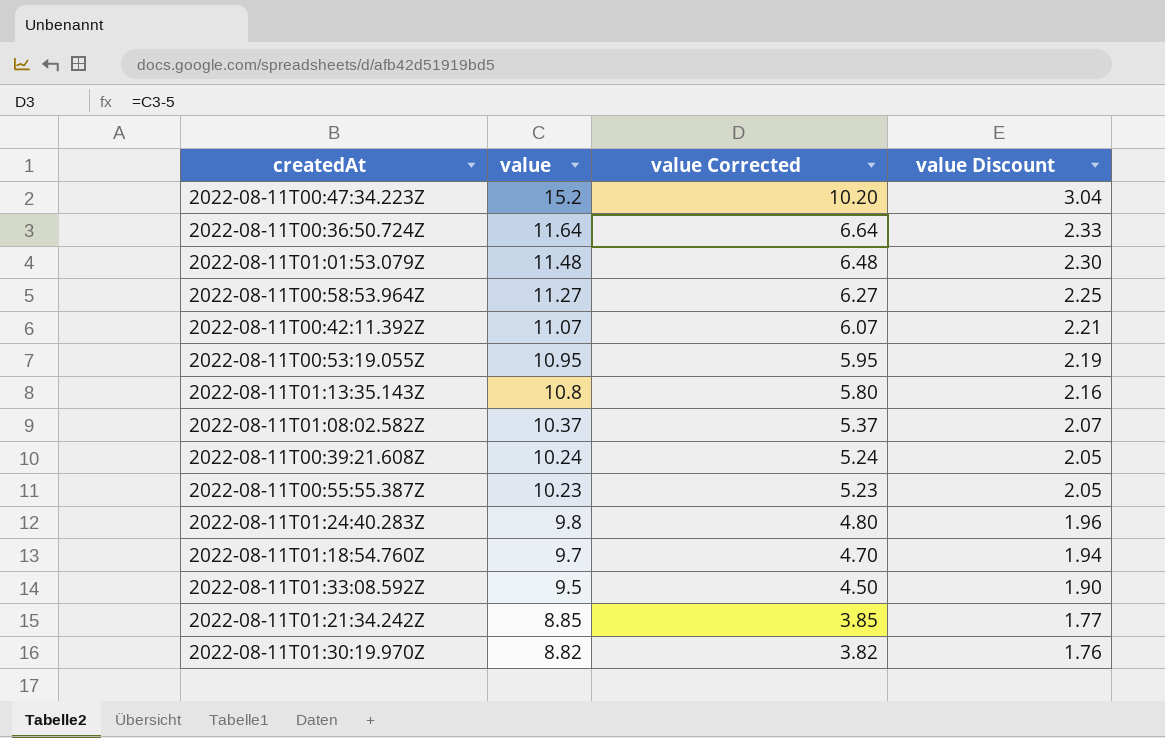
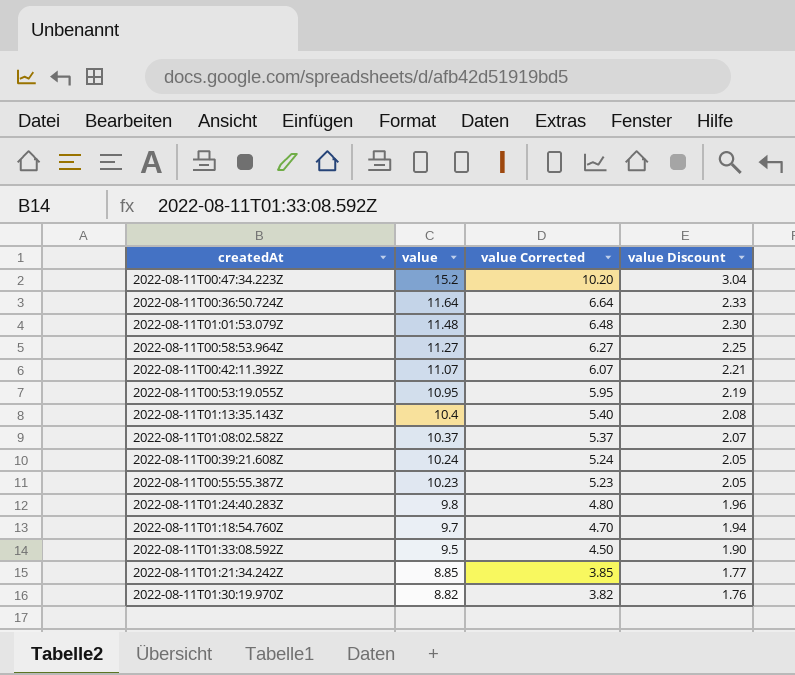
2022-08-11T01:13:35.143Z | value: 10.8 -> 10.4
2022-08-11T01:13:35.143Z | value Corrected: 5.80 -> 5.40
2022-08-11T01:13:35.143Z | value Discount: 2.16 -> 2.08

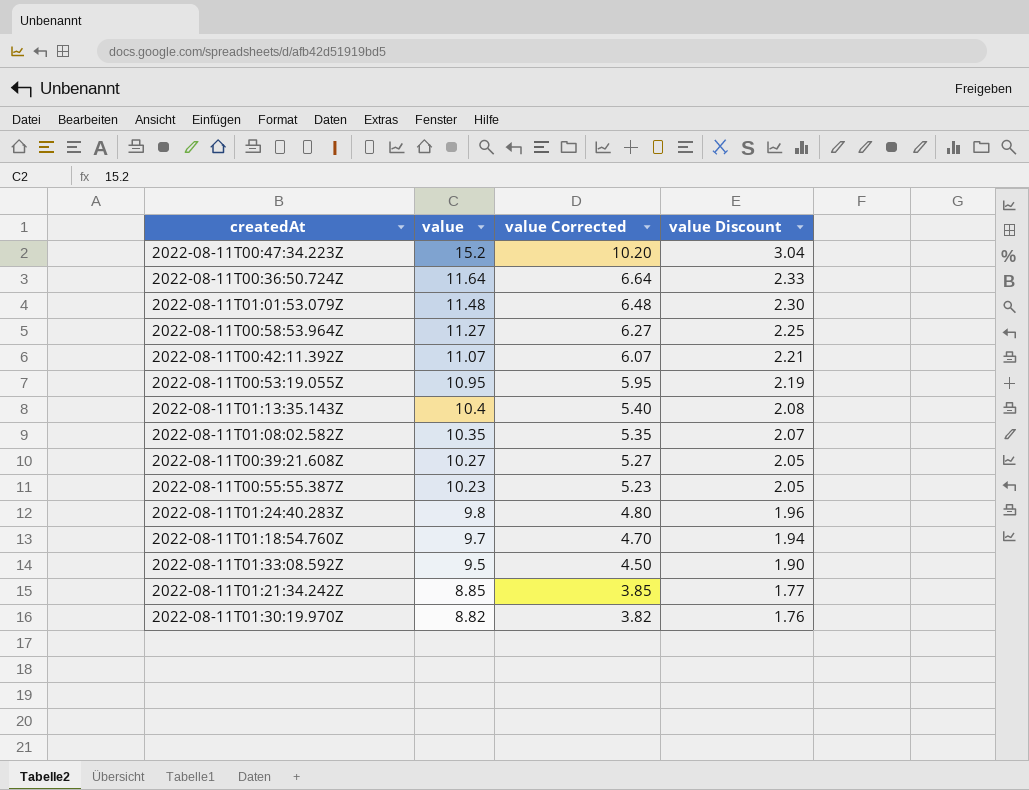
2022-08-11T01:08:02.582Z | value: 10.37 -> 10.35
2022-08-11T01:08:02.582Z | value Corrected: 5.37 -> 5.35
2022-08-11T00:39:21.608Z | value: 10.24 -> 10.27
2022-08-11T00:39:21.608Z | value Corrected: 5.24 -> 5.27

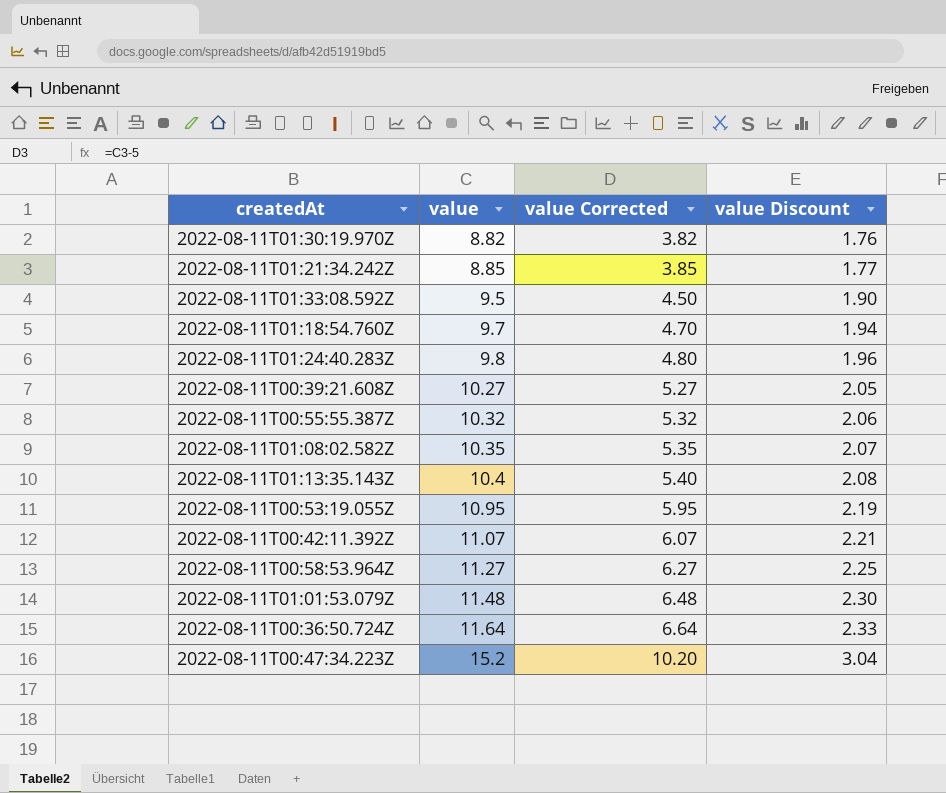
row order: value descending -> value ascending
2022-08-11T00:55:55.387Z | value: 10.23 -> 10.32
2022-08-11T00:55:55.387Z | value Corrected: 5.23 -> 5.32
2022-08-11T00:55:55.387Z | value Discount: 2.05 -> 2.06

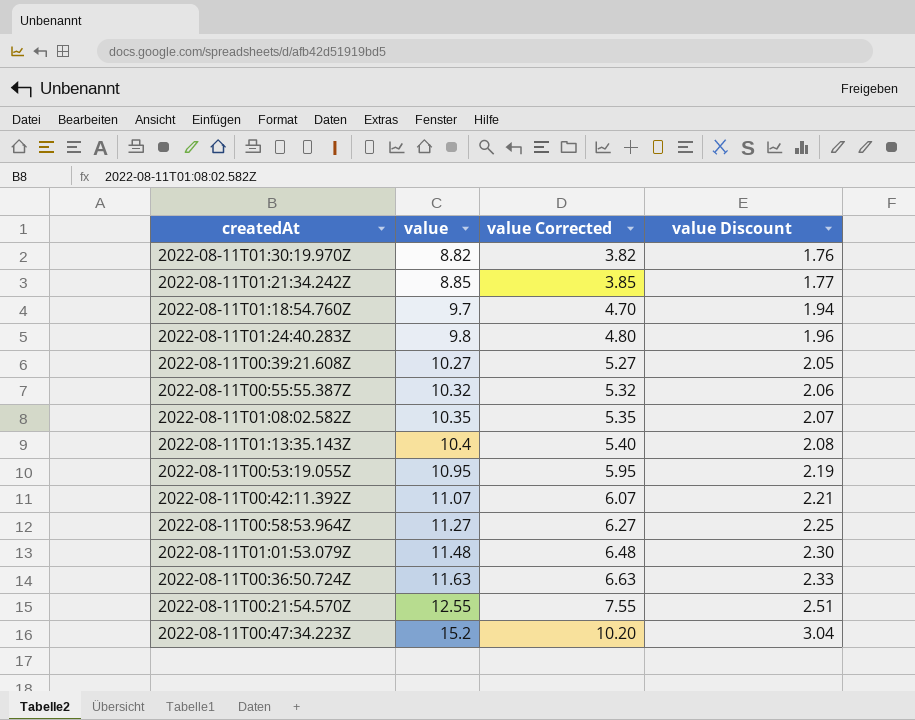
row 2022-08-11T01:33:08.592Z: 9.5 | 4.50 | 1.90 -> none
2022-08-11T00:36:50.724Z | value: 11.64 -> 11.63
2022-08-11T00:36:50.724Z | value Corrected: 6.64 -> 6.63
row 2022-08-11T00:21:54.570Z: none -> 12.55 | 7.55 | 2.51

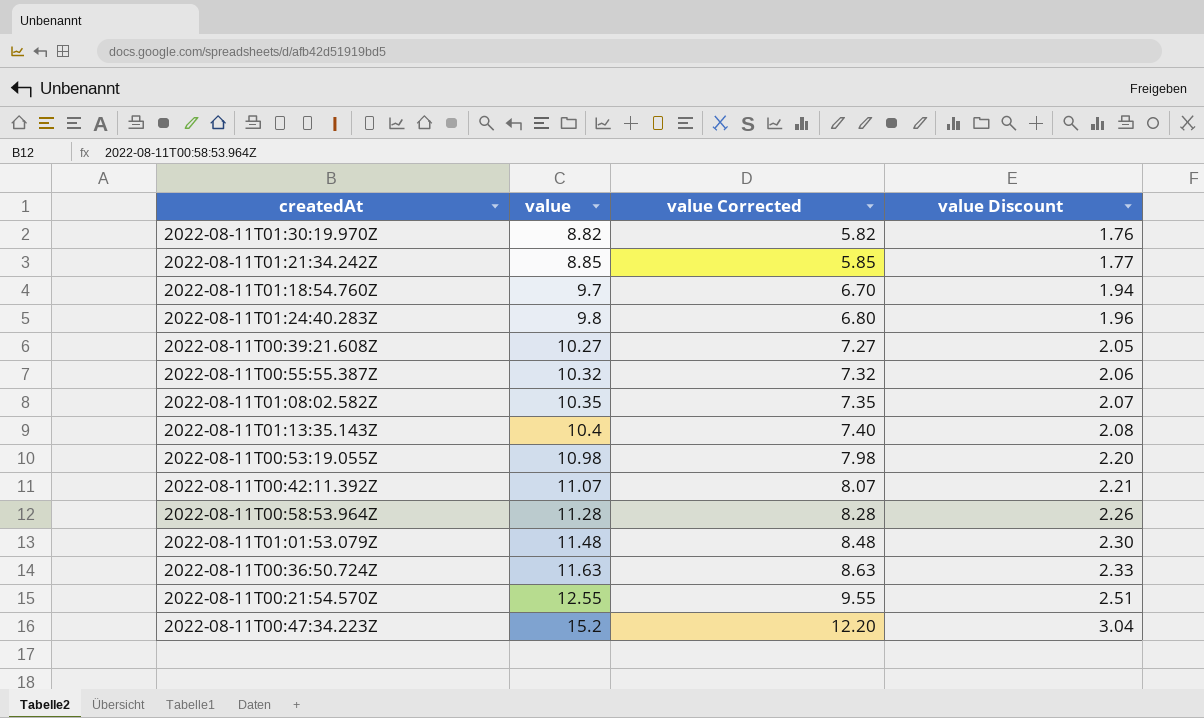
column value Corrected | formula: [value] - 5 -> [value] - 3
2022-08-11T00:53:19.055Z | value: 10.95 -> 10.98
2022-08-11T00:53:19.055Z | value Discount: 2.19 -> 2.20
2022-08-11T00:58:53.964Z | value: 11.27 -> 11.28
2022-08-11T00:58:53.964Z | value Discount: 2.25 -> 2.26

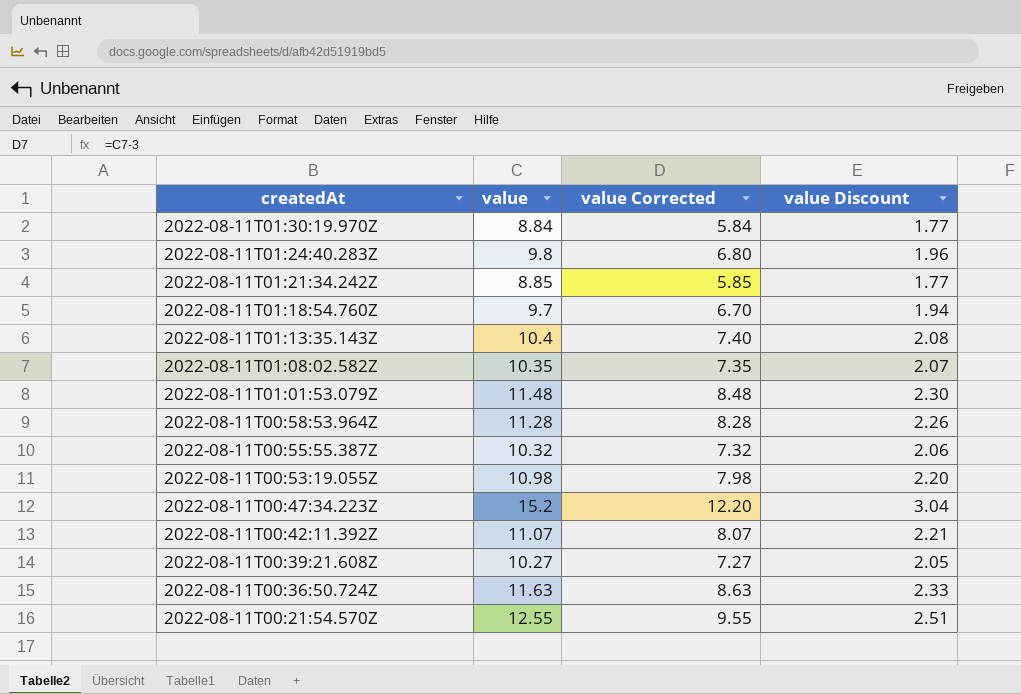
row order: value ascending -> createdAt descending
2022-08-11T01:30:19.970Z | value: 8.82 -> 8.84
2022-08-11T01:30:19.970Z | value Corrected: 5.82 -> 5.84
2022-08-11T01:30:19.970Z | value Discount: 1.76 -> 1.77

